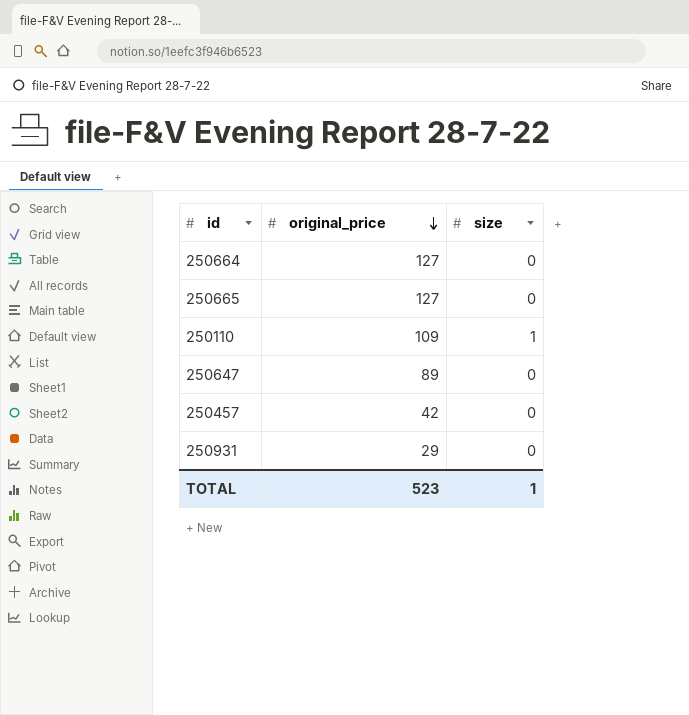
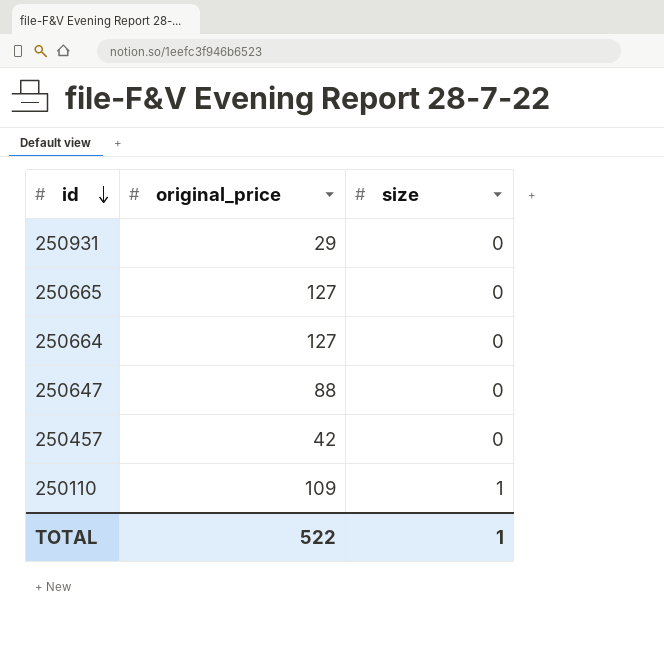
row order: original_price descending -> id descending
250647 | original_price: 89 -> 88
TOTAL | original_price: 523 -> 522

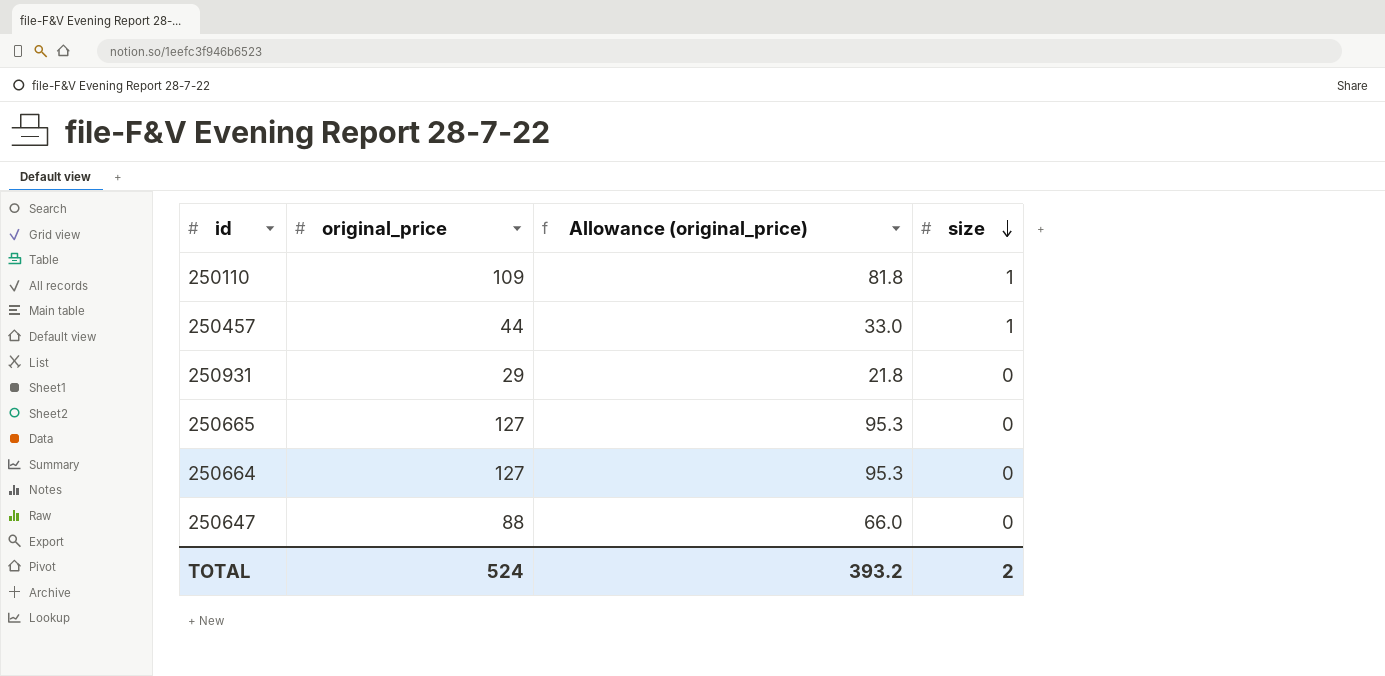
row order: id descending -> size descending
column Allowance (original_price) | formula: none -> [original_price] * 0.75
250457 | original_price: 42 -> 44
250457 | size: 0 -> 1
TOTAL | original_price: 522 -> 524
TOTAL | size: 1 -> 2

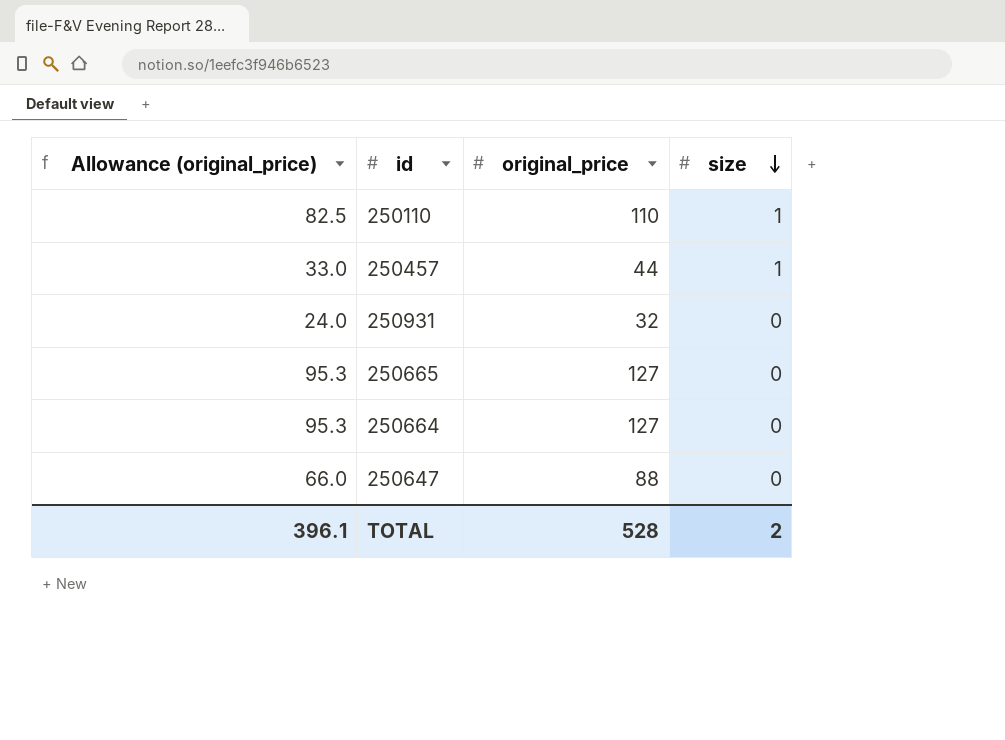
column Allowance (original_price) | position: 3 -> 1
250110 | Allowance (original_price): 81.8 -> 82.5
250110 | original_price: 109 -> 110
250931 | Allowance (original_price): 21.8 -> 24.0
250931 | original_price: 29 -> 32
TOTAL | Allowance (original_price): 393.2 -> 396.1
TOTAL | original_price: 524 -> 528

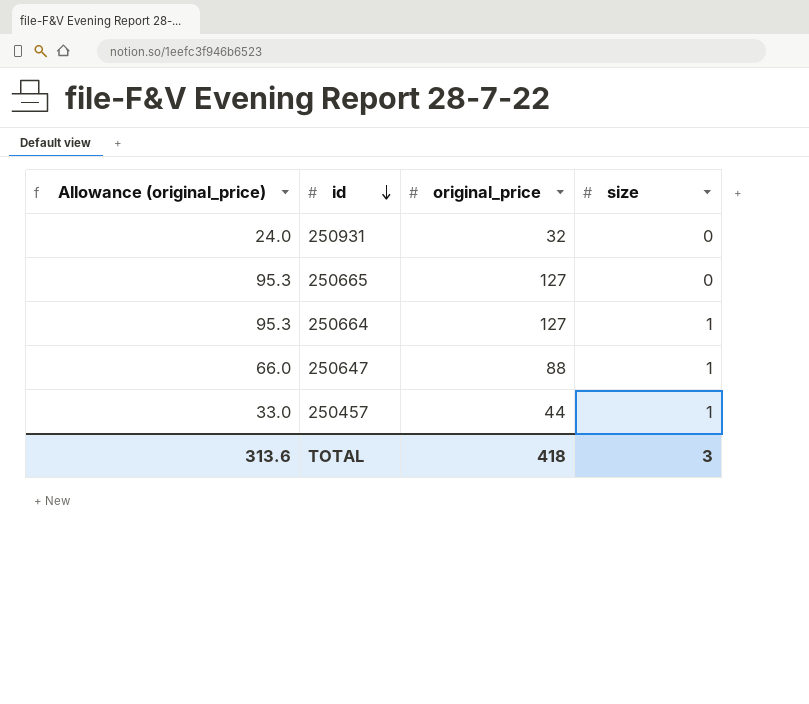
row order: size descending -> id descending
row 250110: 82.5 | 110 | 1 -> none
250664 | size: 0 -> 1
250647 | size: 0 -> 1
TOTAL | Allowance (original_price): 396.1 -> 313.6
TOTAL | original_price: 528 -> 418
TOTAL | size: 2 -> 3

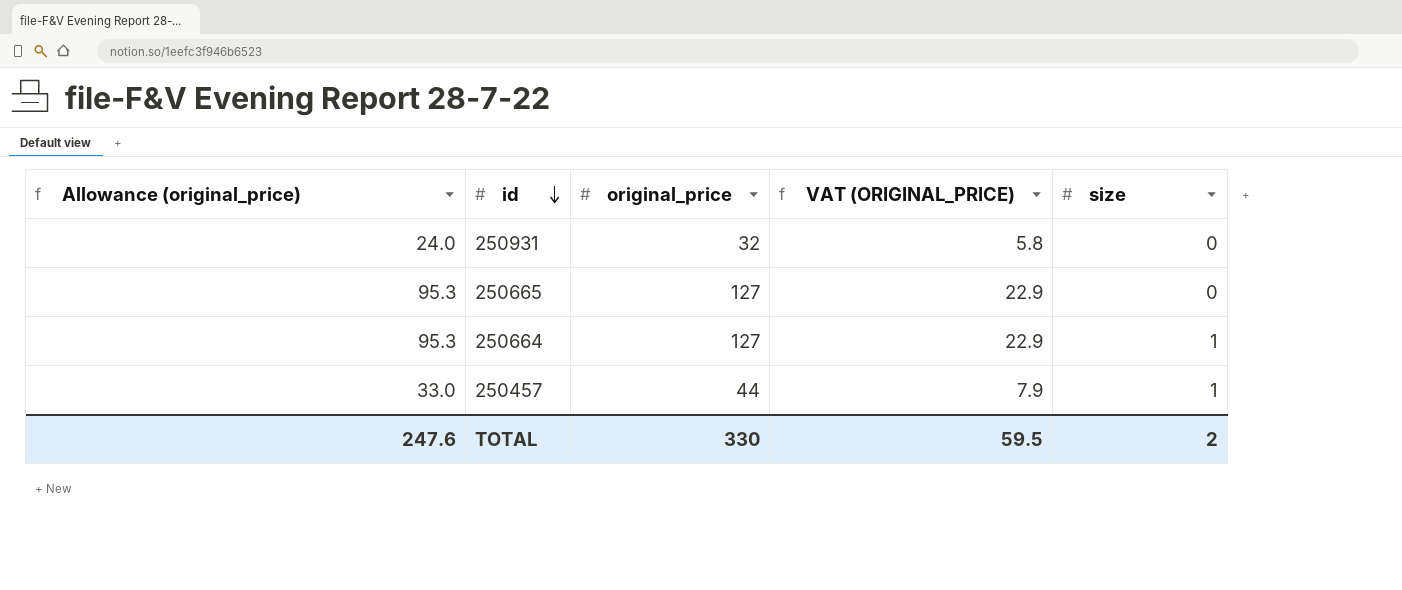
column VAT (ORIGINAL_PRICE) | formula: none -> [original_price] * 0.18
row 250647: 66.0 | 88 | 1 -> none
TOTAL | Allowance (original_price): 313.6 -> 247.6
TOTAL | original_price: 418 -> 330
TOTAL | size: 3 -> 2

